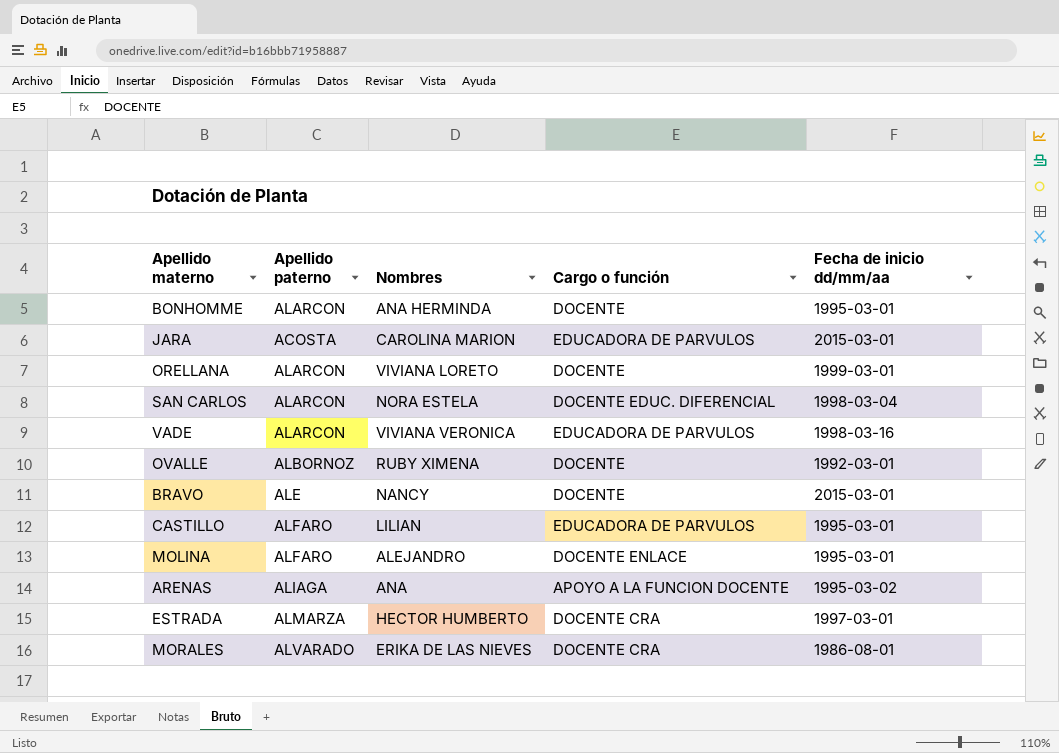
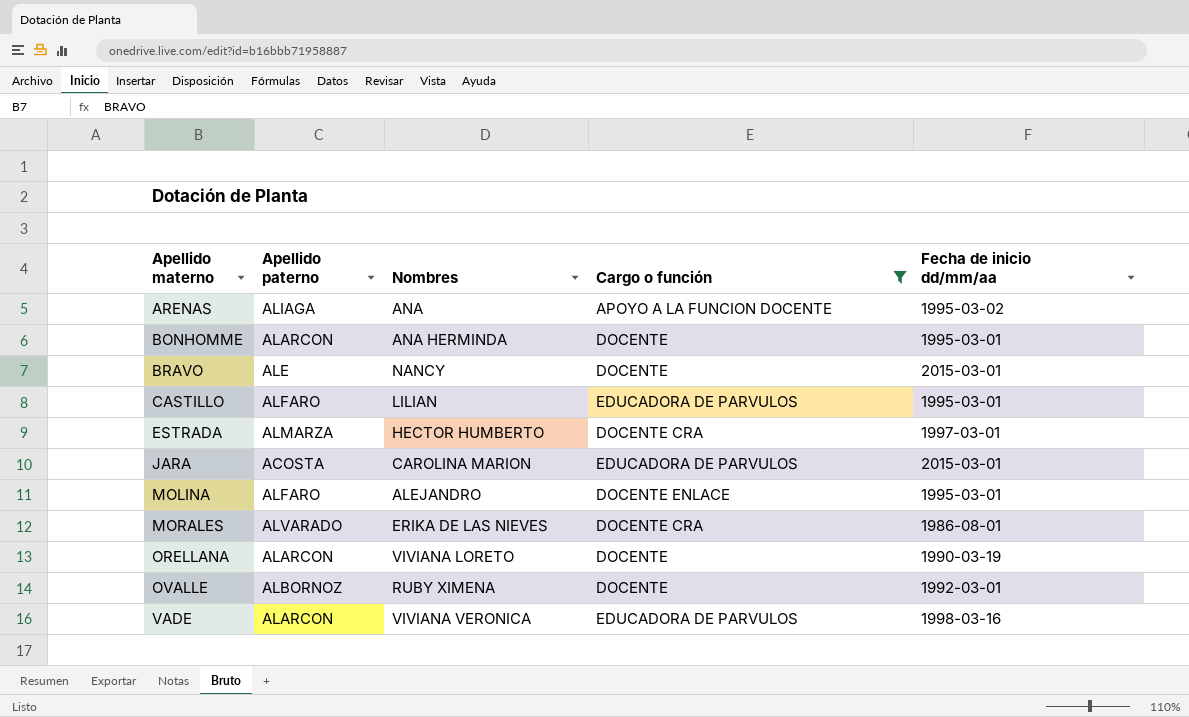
filter: none -> Cargo o función != DOCENTE EDUC. DIFERENCIAL
row order: none -> Apellido materno ascending
ORELLANA | Fecha de inicio dd/mm/aa: 1999-03-01 -> 1990-03-19

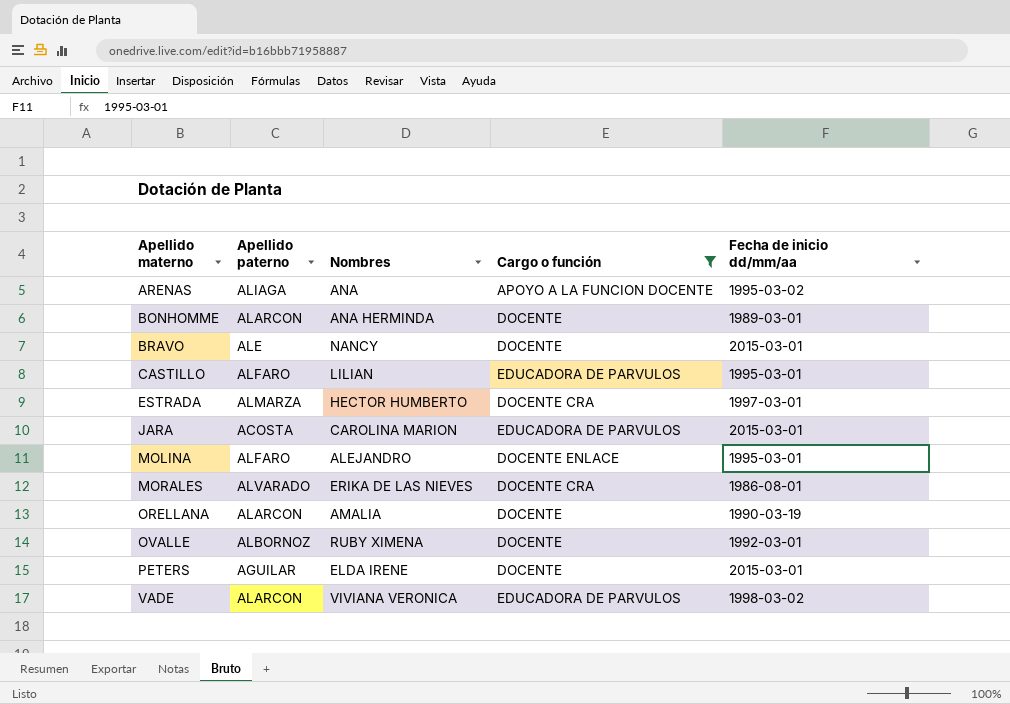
BONHOMME | Fecha de inicio dd/mm/aa: 1995-03-01 -> 1989-03-01
ORELLANA | Nombres: VIVIANA LORETO -> AMALIA
row PETERS: none -> AGUILAR | ELDA IRENE | DOCENTE | 2015-03-01
VADE | Fecha de inicio dd/mm/aa: 1998-03-16 -> 1998-03-02

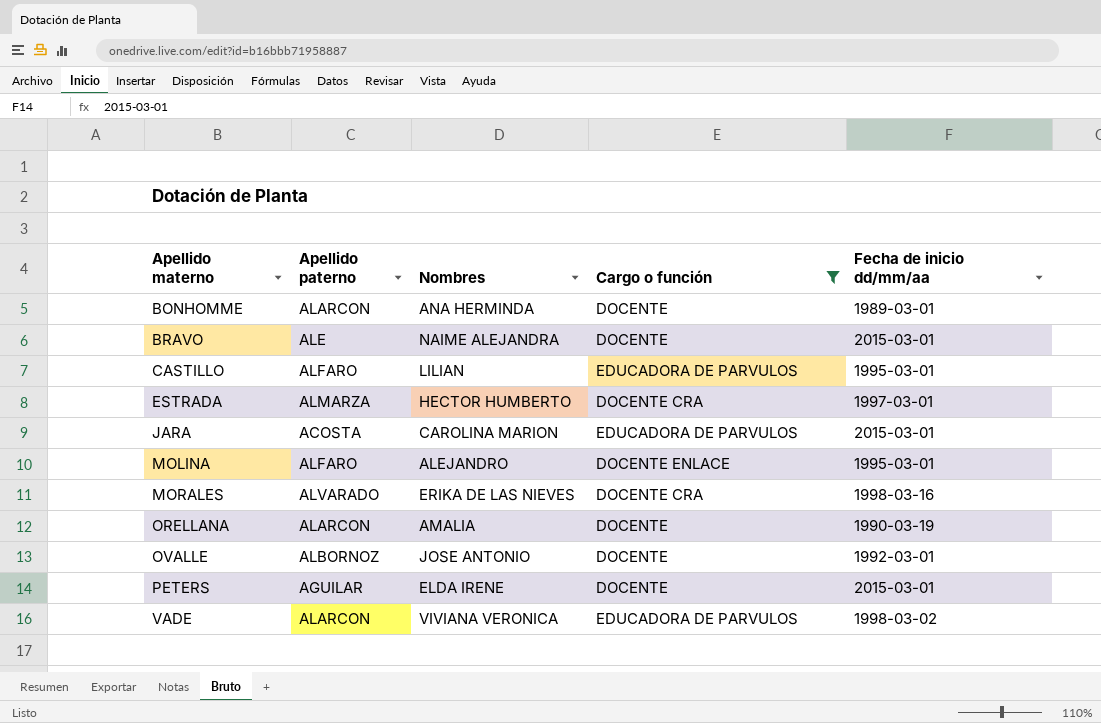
row ARENAS: ALIAGA | ANA | APOYO A LA FUNCION DOCENTE | 1995-03-02 -> none
BRAVO | Nombres: NANCY -> NAIME ALEJANDRA
MORALES | Fecha de inicio dd/mm/aa: 1986-08-01 -> 1998-03-16
OVALLE | Nombres: RUBY XIMENA -> JOSE ANTONIO

